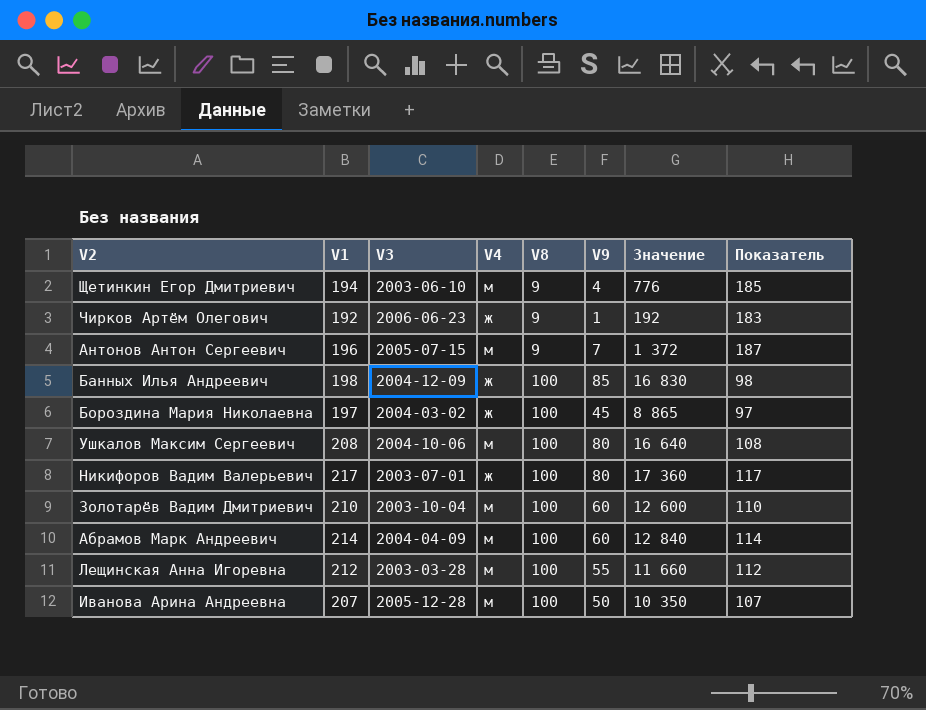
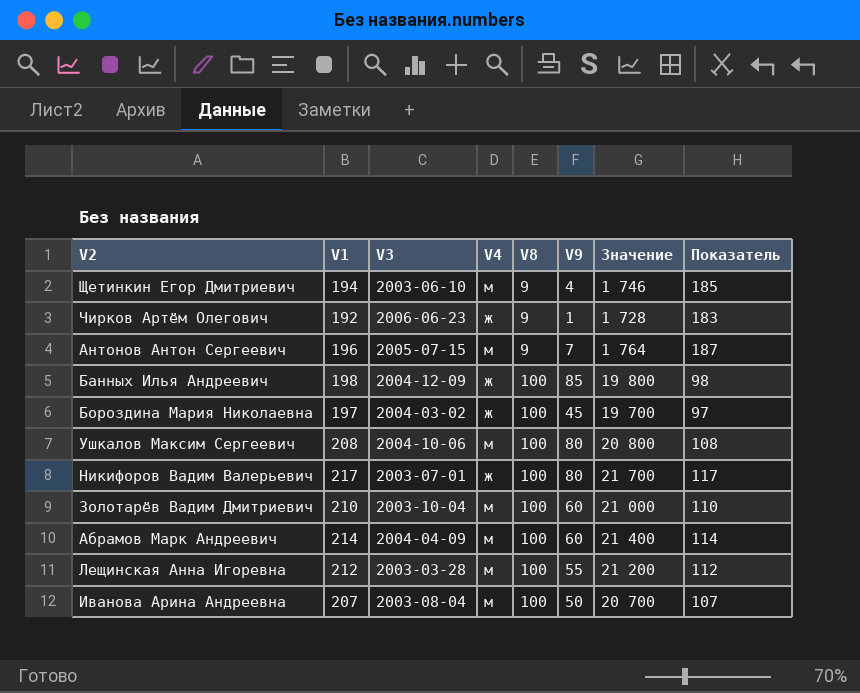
column Значение | formula: [V1] * [V9] -> [V1] * [V8]
Иванова Арина Андреевна | V3: 2005-12-28 -> 2003-08-04

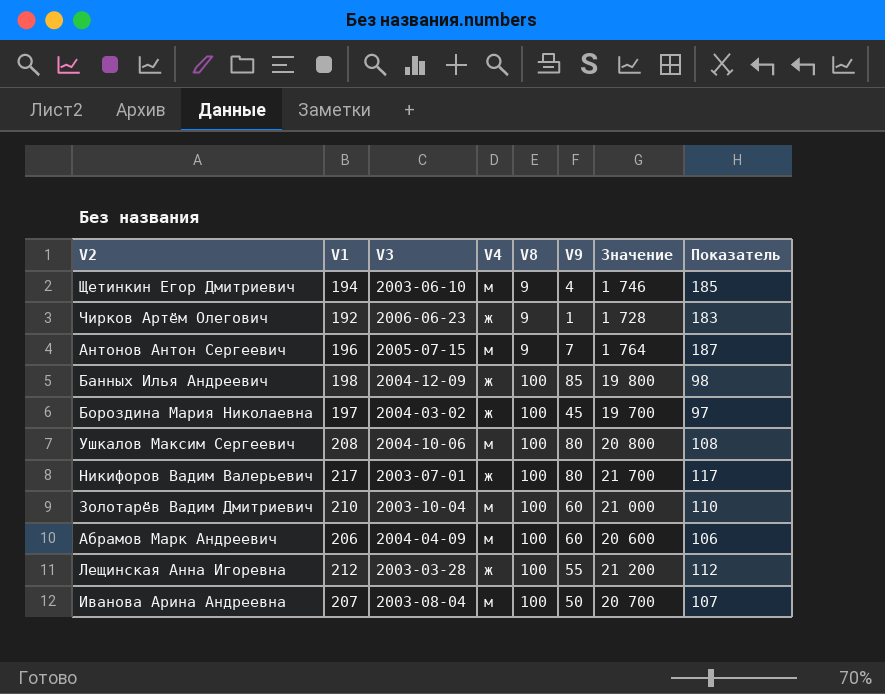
Абрамов Марк Андреевич | V1: 214 -> 206
Абрамов Марк Андреевич | Значение: 21 400 -> 20 600
Абрамов Марк Андреевич | Показатель: 114 -> 106
Лещинская Анна Игоревна | V4: м -> ж

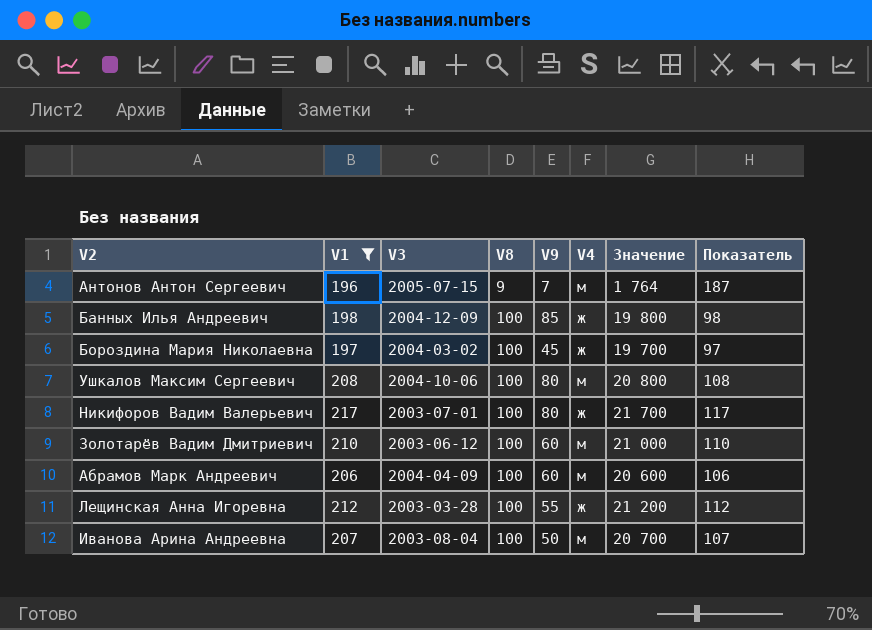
filter: none -> V1 >= 196
column V4 | position: 4 -> 6
Золотарёв Вадим Дмитриевич | V3: 2003-10-04 -> 2003-06-12

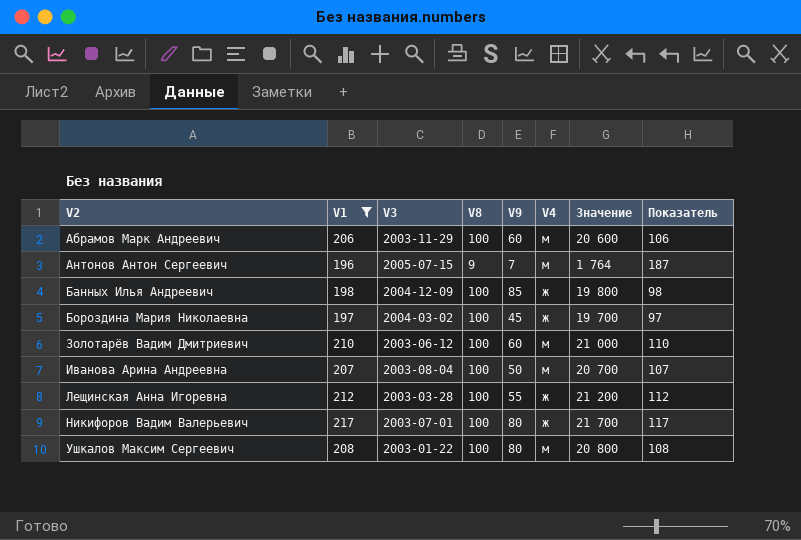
row order: V8 ascending -> V2 ascending
Абрамов Марк Андреевич | V3: 2004-04-09 -> 2003-11-29
Ушкалов Максим Сергеевич | V3: 2004-10-06 -> 2003-01-22

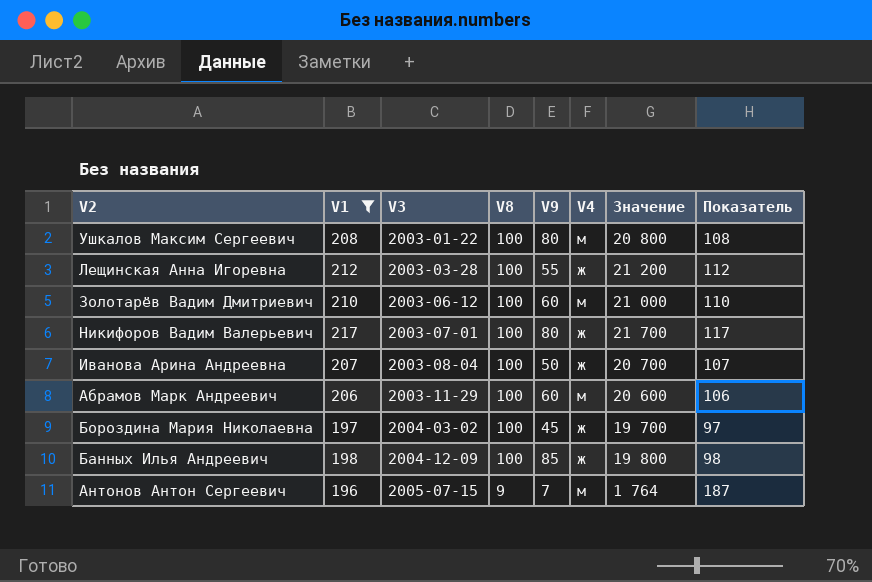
row order: V2 ascending -> V3 ascending
Иванова Арина Андреевна | V4: м -> ж

